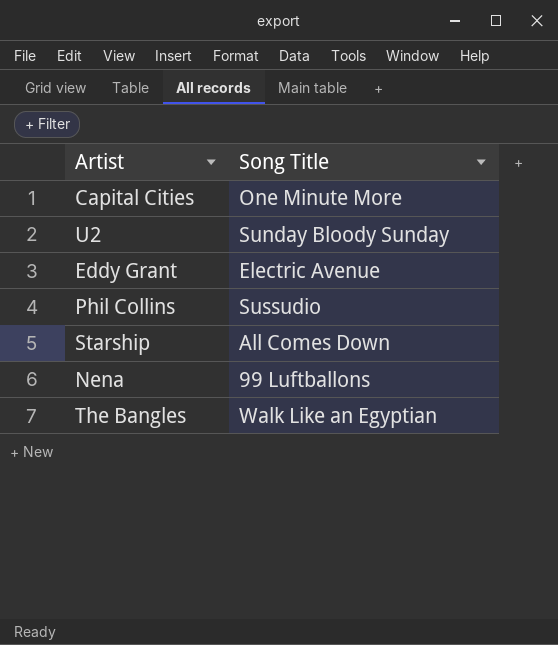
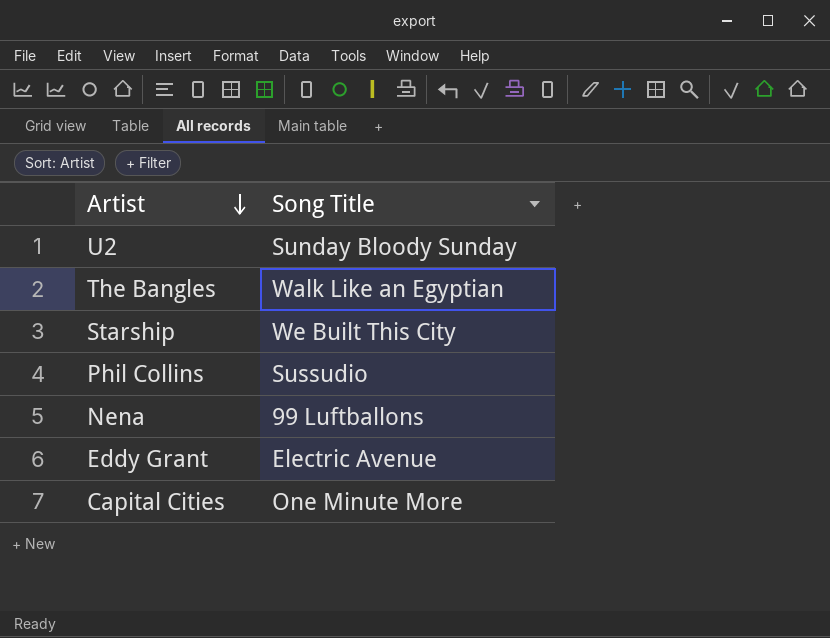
row order: none -> Artist descending
Starship | Song Title: All Comes Down -> We Built This City

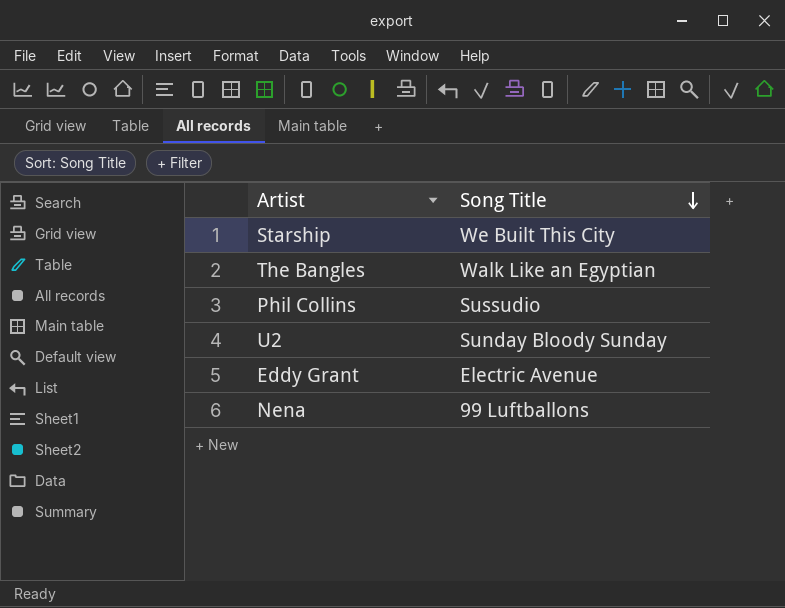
row order: Artist descending -> Song Title descending
row Capital Cities: One Minute More -> none

